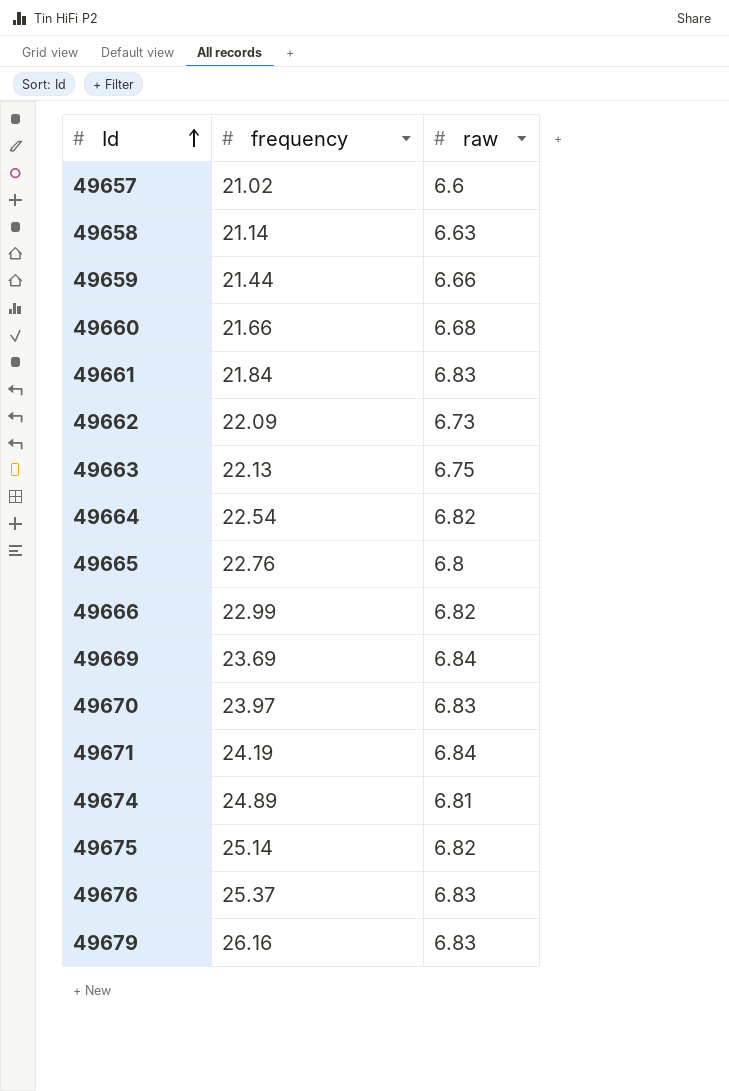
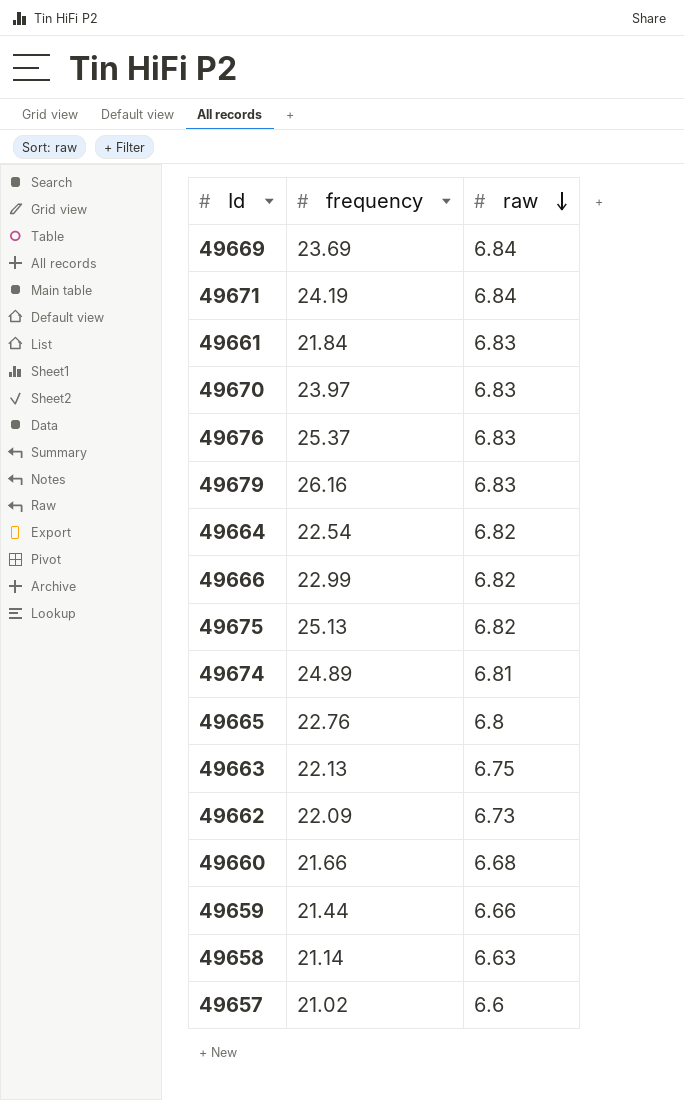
row order: Id ascending -> raw descending
49675 | frequency: 25.14 -> 25.13

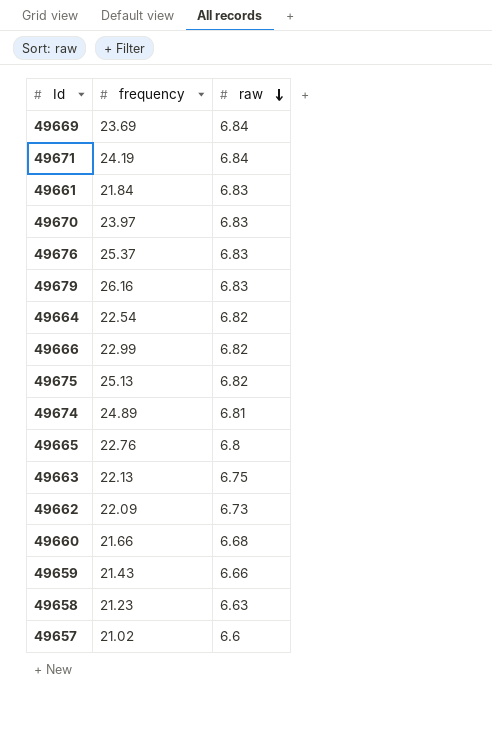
49659 | frequency: 21.44 -> 21.43
49658 | frequency: 21.14 -> 21.23

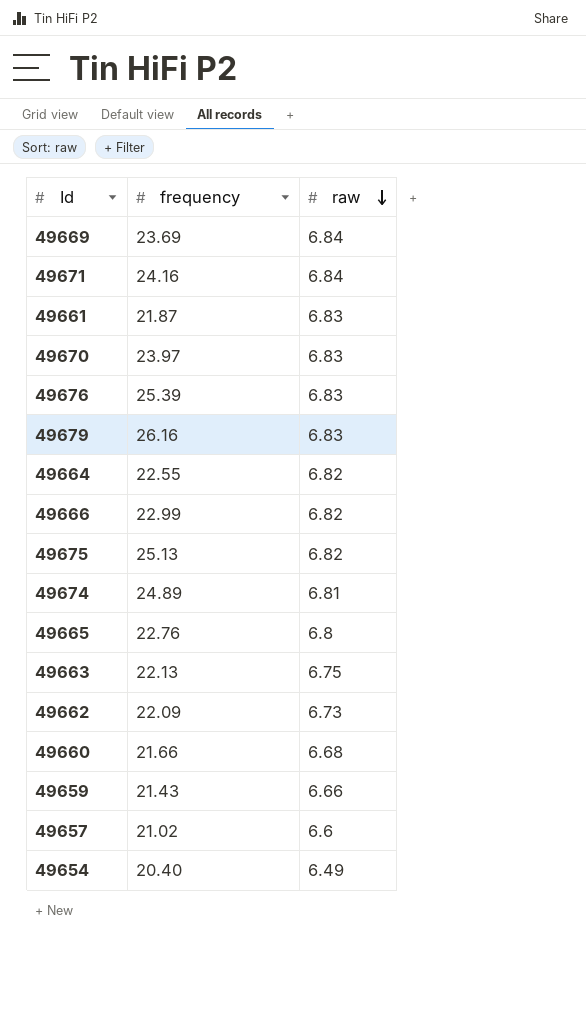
row 49658: 21.23 | 6.63 -> none
49671 | frequency: 24.19 -> 24.16
49661 | frequency: 21.84 -> 21.87
49676 | frequency: 25.37 -> 25.39
49664 | frequency: 22.54 -> 22.55
row 49654: none -> 20.40 | 6.49

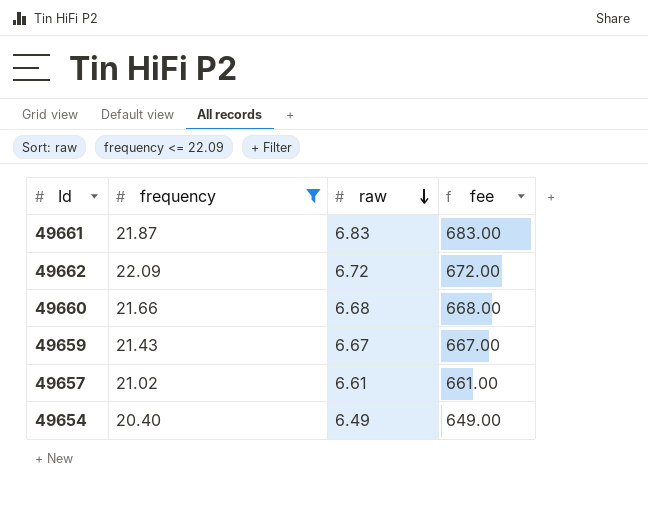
filter: none -> frequency <= 22.09
column fee | formula: none -> [raw] * 100
49662 | raw: 6.73 -> 6.72
49659 | raw: 6.66 -> 6.67
49657 | raw: 6.6 -> 6.61

